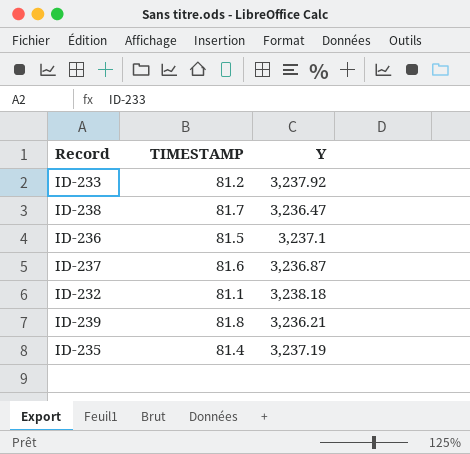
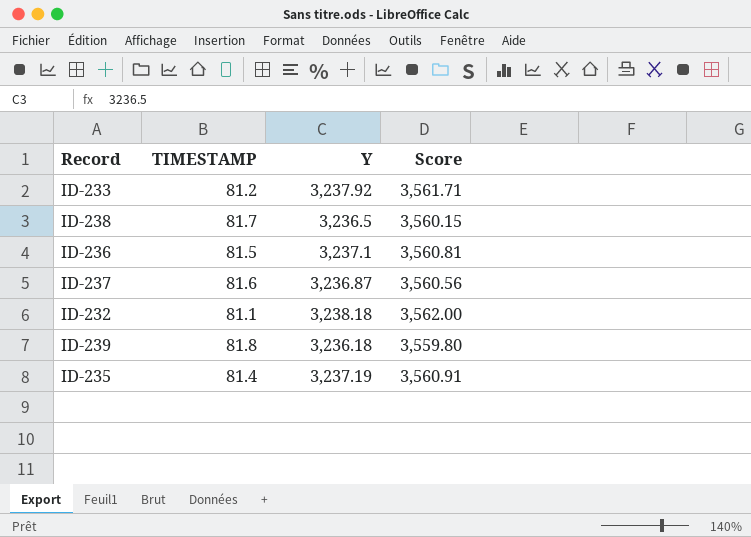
column Score | formula: none -> [Y] * 1.1
ID-238 | Y: 3,236.47 -> 3,236.5
ID-239 | Y: 3,236.21 -> 3,236.18

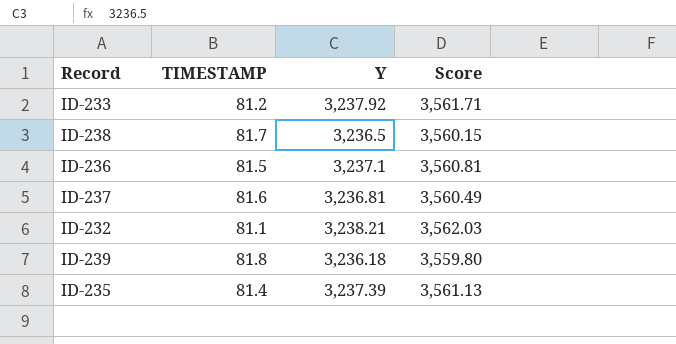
ID-237 | Y: 3,236.87 -> 3,236.81
ID-237 | Score: 3,560.56 -> 3,560.49
ID-232 | Y: 3,238.18 -> 3,238.21
ID-232 | Score: 3,562.00 -> 3,562.03
ID-235 | Y: 3,237.19 -> 3,237.39
ID-235 | Score: 3,560.91 -> 3,561.13

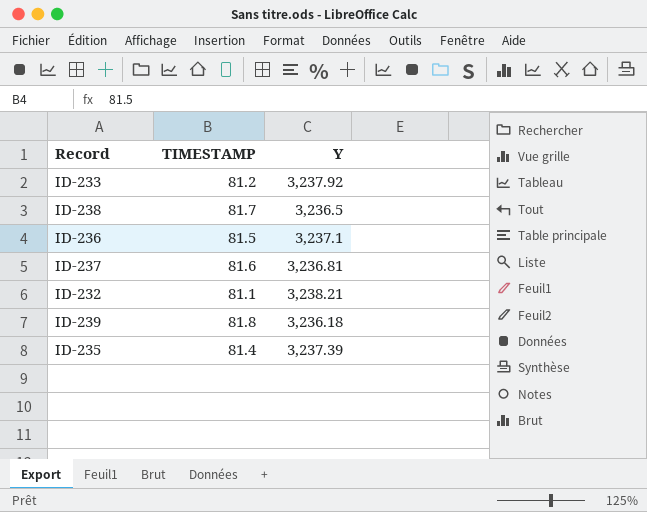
column Score | formula: [Y] * 1.1 -> none

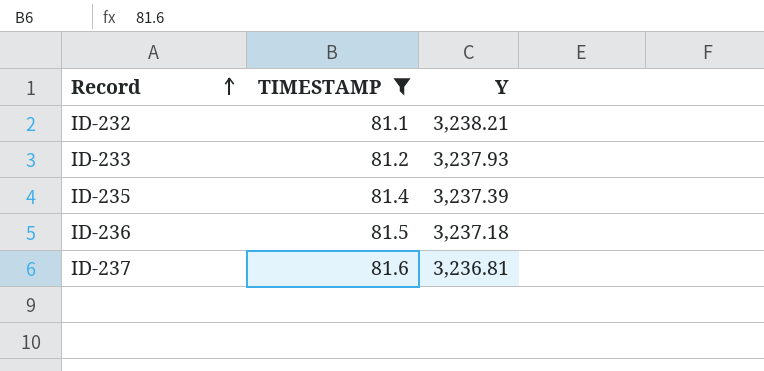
filter: none -> TIMESTAMP <= 81.6
row order: none -> Record ascending
ID-233 | Y: 3,237.92 -> 3,237.93
ID-236 | Y: 3,237.1 -> 3,237.18

